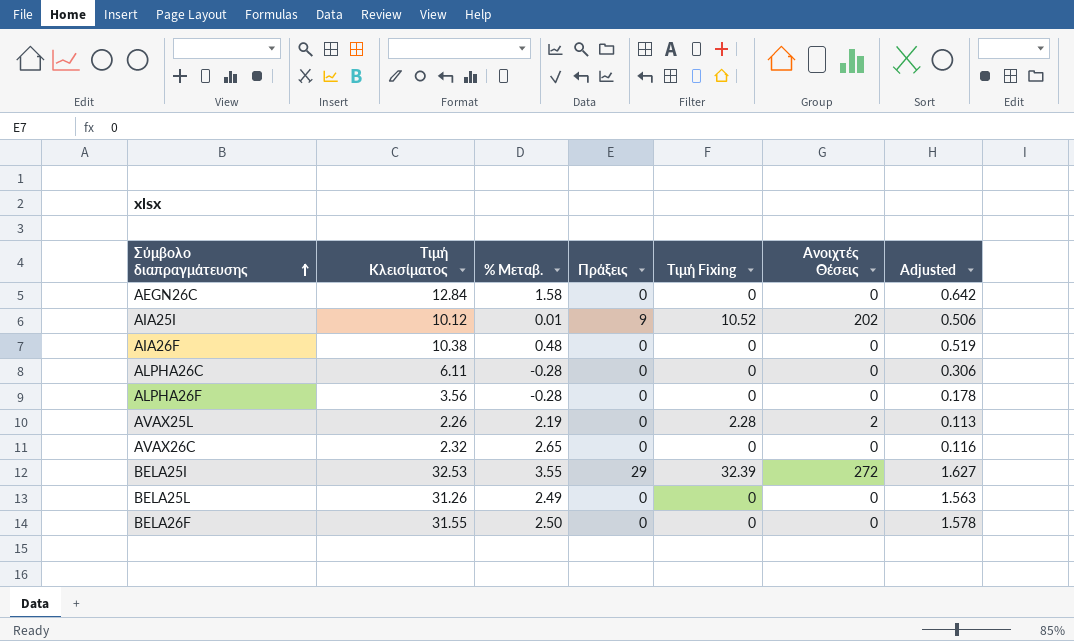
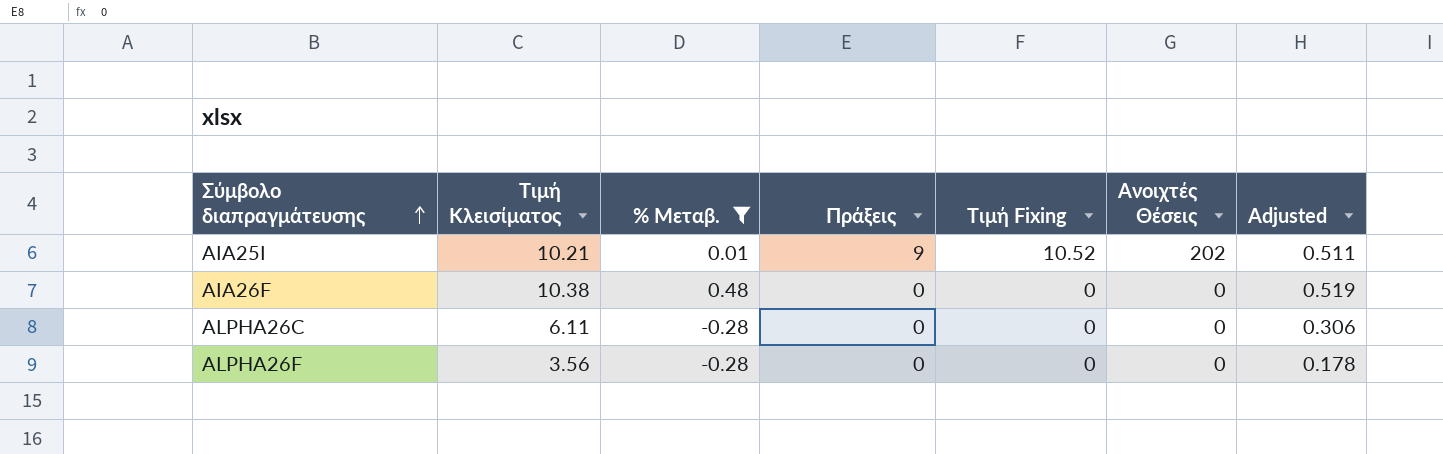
filter: none -> % Μεταβ. <= 0.48
AIA25I | Τιμή Κλεισίματος: 10.12 -> 10.21
AIA25I | Adjusted: 0.506 -> 0.511

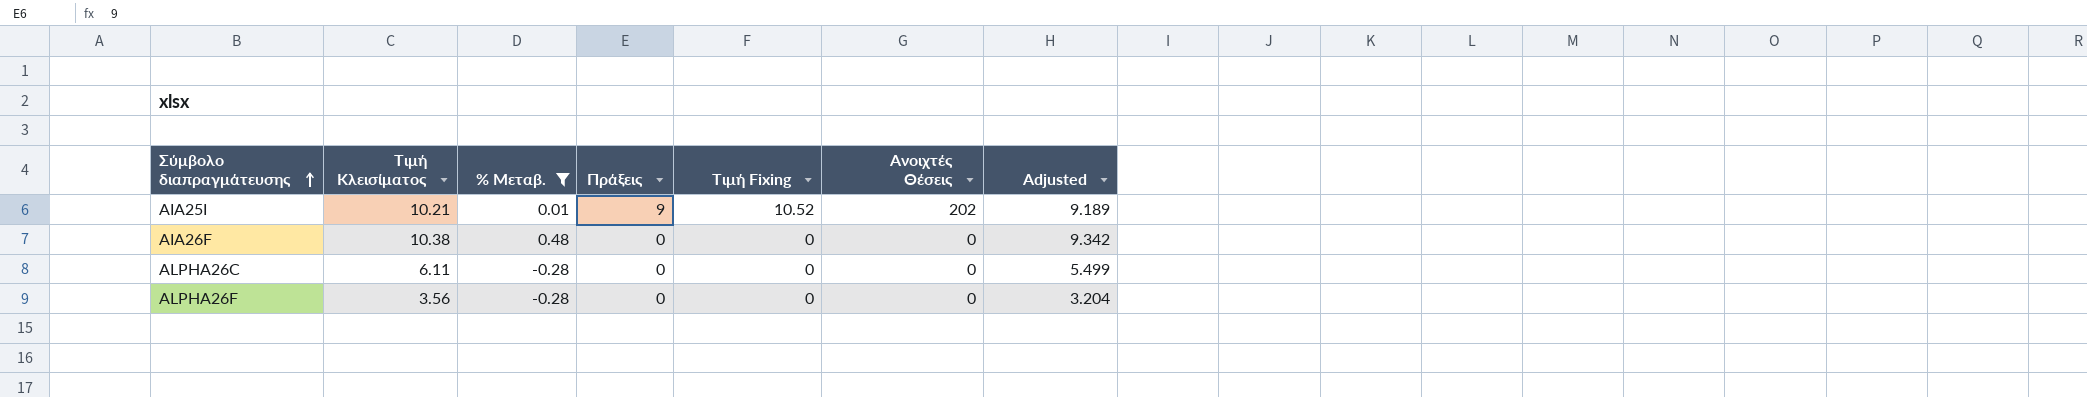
column Adjusted | formula: [Τιμή Κλεισίματος] * 0.05 -> [Τιμή Κλεισίματος] * 0.9

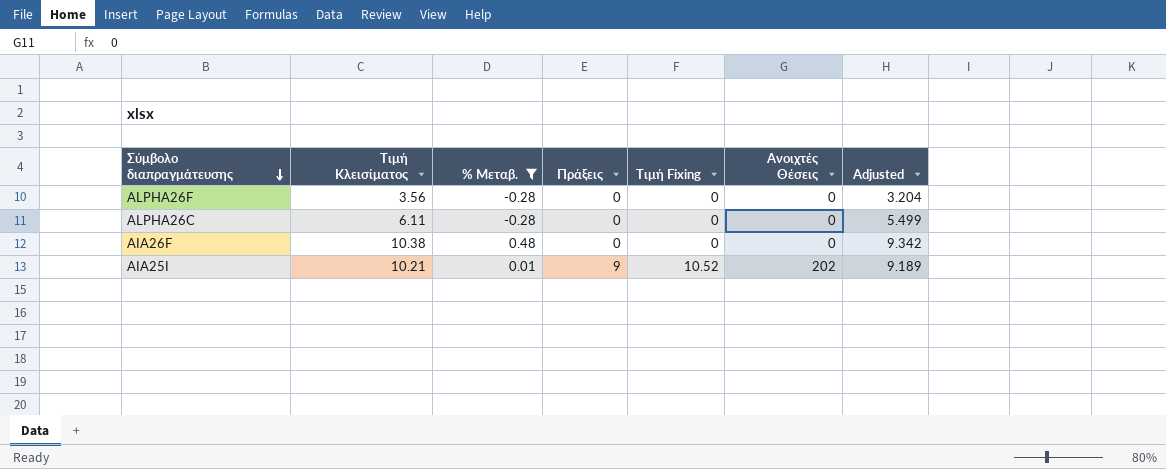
row order: Σύμβολο διαπραγμάτευσης ascending -> Σύμβολο διαπραγμάτευσης descending

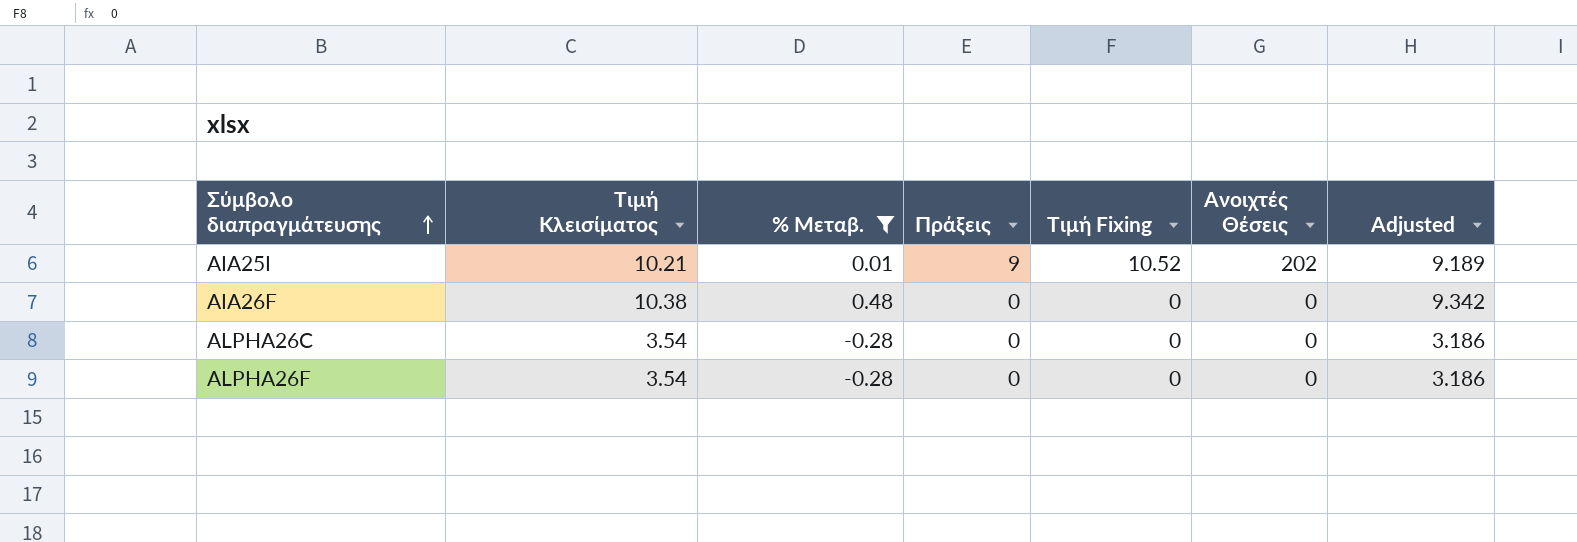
row order: Σύμβολο διαπραγμάτευσης descending -> Σύμβολο διαπραγμάτευσης ascending
ALPHA26C | Τιμή Κλεισίματος: 6.11 -> 3.54
ALPHA26C | Adjusted: 5.499 -> 3.186
ALPHA26F | Τιμή Κλεισίματος: 3.56 -> 3.54
ALPHA26F | Adjusted: 3.204 -> 3.186

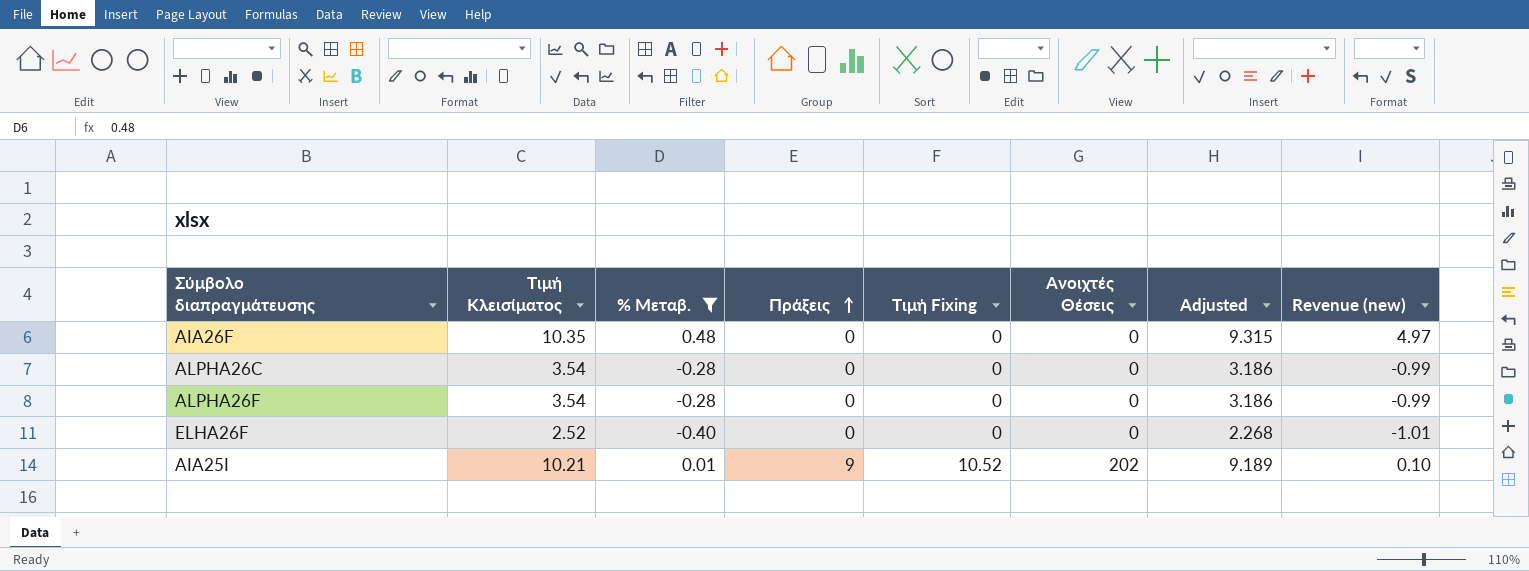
row order: Σύμβολο διαπραγμάτευσης ascending -> Πράξεις ascending
column Revenue (new) | formula: none -> [Τιμή Κλεισίματος] * [% Μεταβ.]
AIA26F | Τιμή Κλεισίματος: 10.38 -> 10.35
AIA26F | Adjusted: 9.342 -> 9.315
row ELHA26F: none -> 2.52 | -0.40 | 0 | 0 | 0 | 2.268 | -1.01

